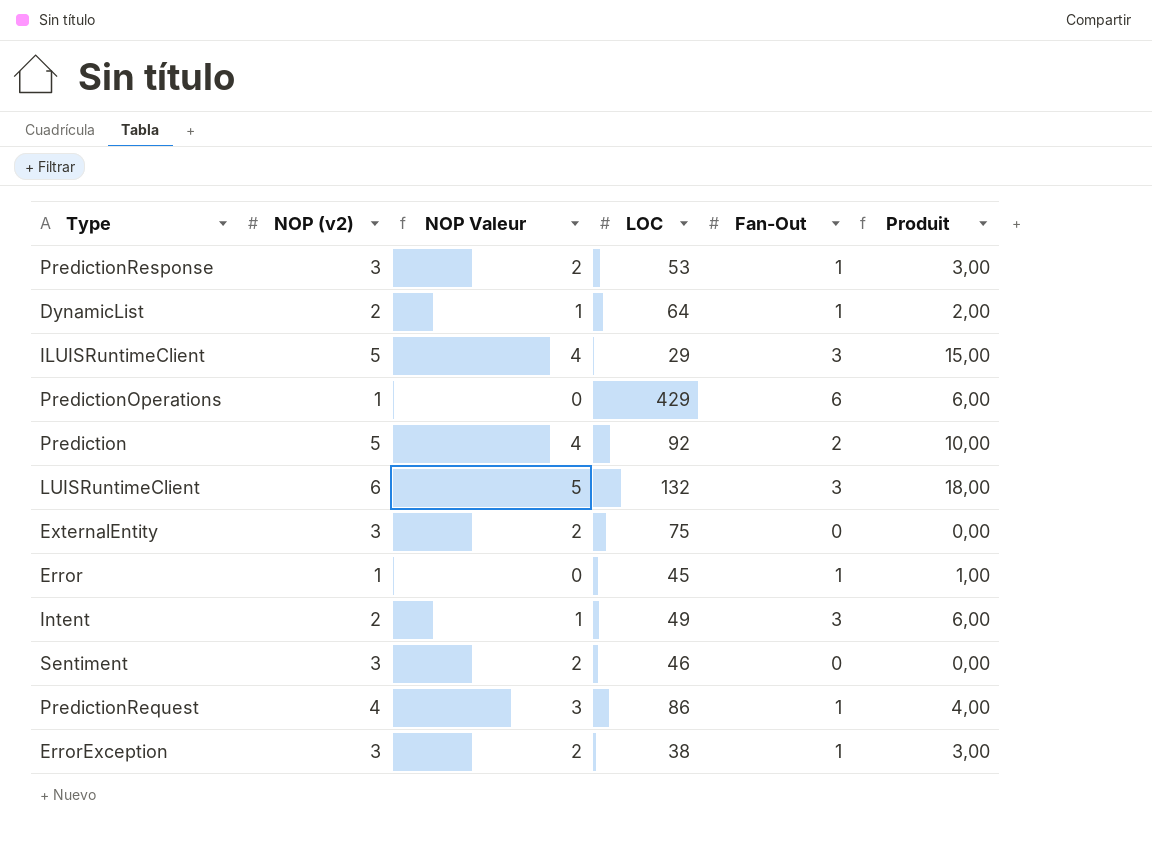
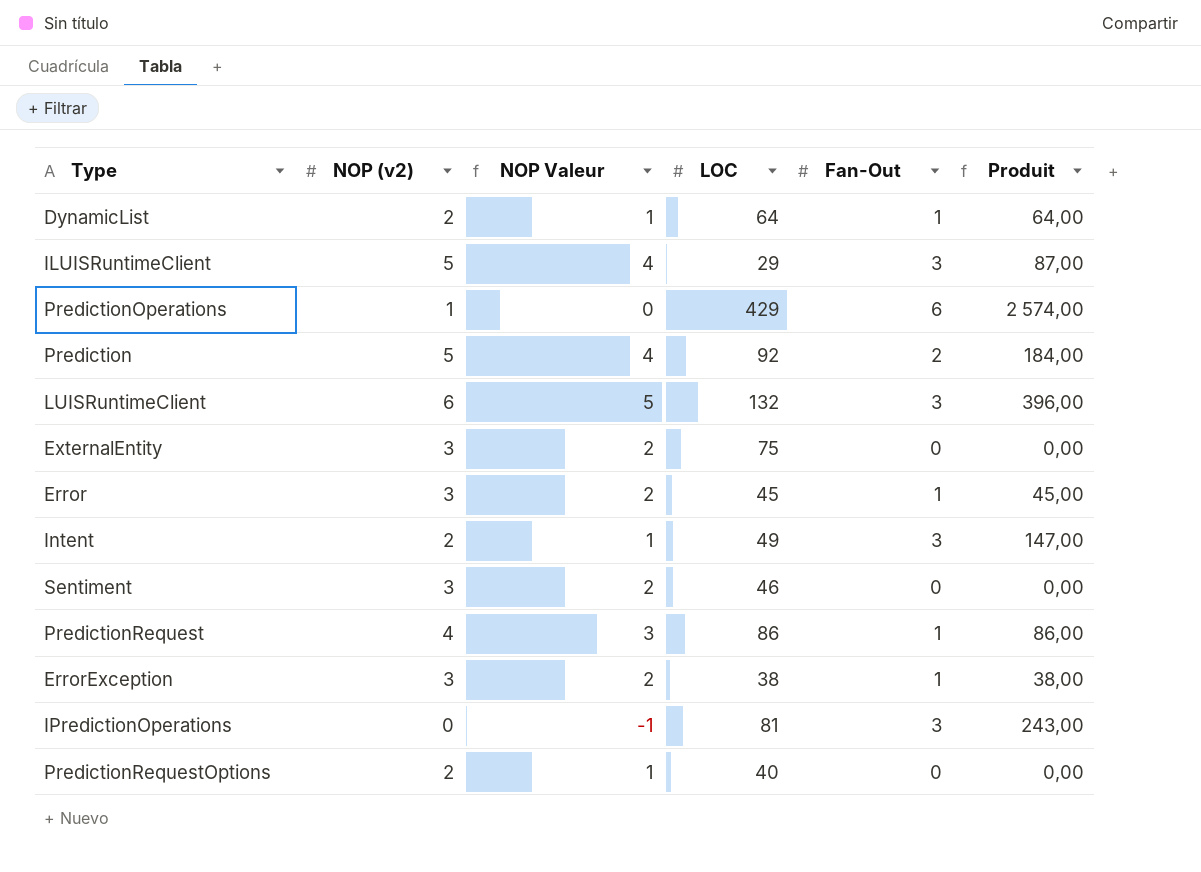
column Produit | formula: [NOP (v2)] * [Fan-Out] -> [LOC] * [Fan-Out]
row PredictionResponse: 3 | 2 | 53 | 1 | 3,00 -> none
Error | NOP (v2): 1 -> 3
Error | NOP Valeur: 0 -> 2
row IPredictionOperations: none -> 0 | -1 | 81 | 3 | 243,00
row PredictionRequestOptions: none -> 2 | 1 | 40 | 0 | 0,00

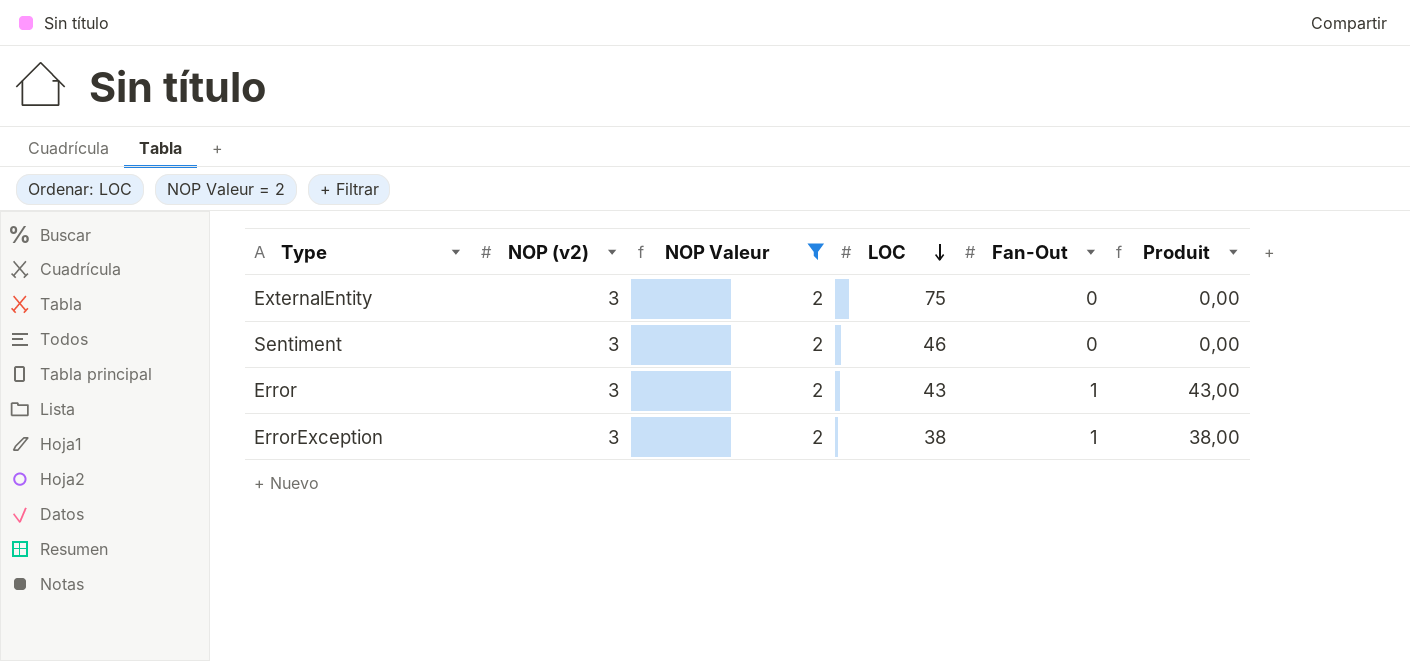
filter: none -> NOP Valeur = 2
row order: none -> LOC descending
Error | LOC: 45 -> 43
Error | Produit: 45,00 -> 43,00

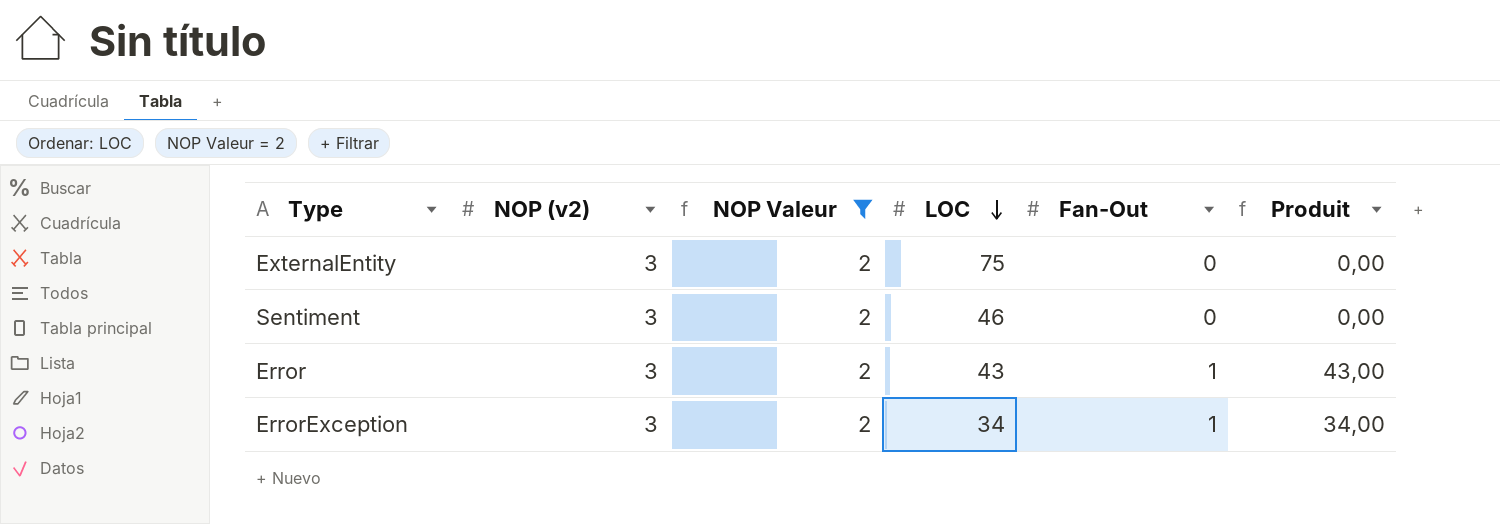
ErrorException | LOC: 38 -> 34
ErrorException | Produit: 38,00 -> 34,00

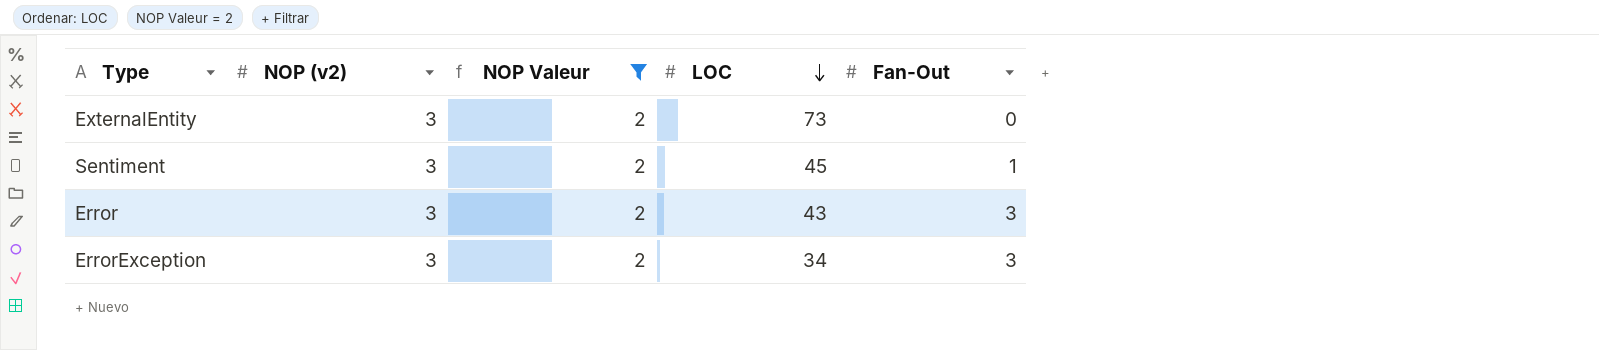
column Produit | formula: [LOC] * [Fan-Out] -> none
ExternalEntity | LOC: 75 -> 73
Sentiment | LOC: 46 -> 45
Sentiment | Fan-Out: 0 -> 1
Error | Fan-Out: 1 -> 3
ErrorException | Fan-Out: 1 -> 3

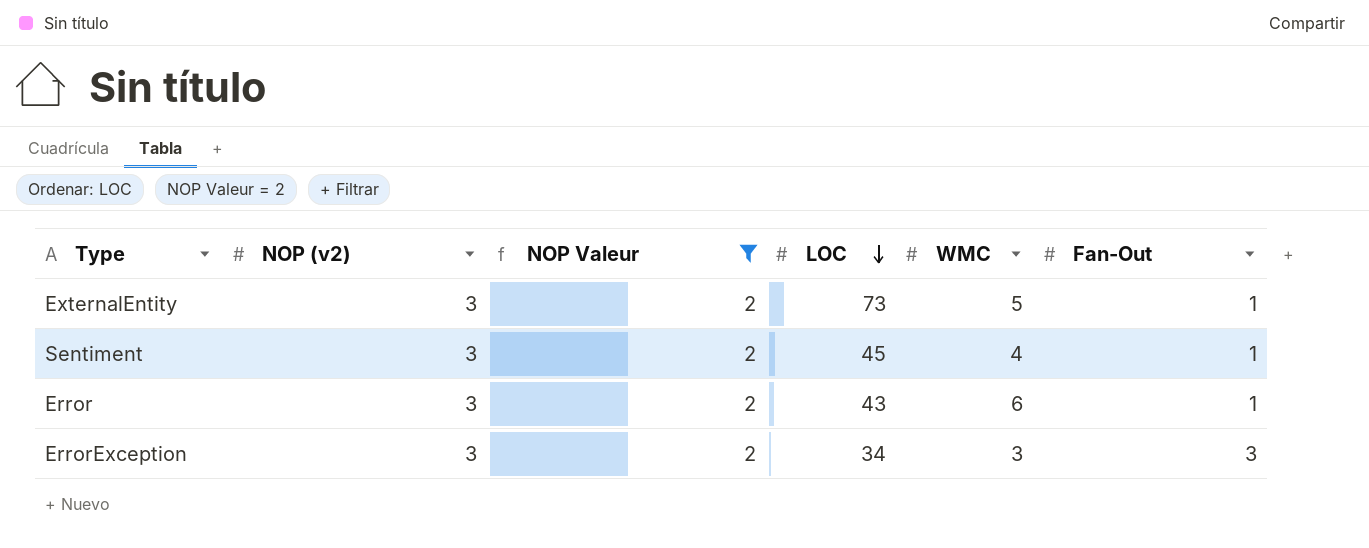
column WMC | position: none -> 5
ExternalEntity | Fan-Out: 0 -> 1
Error | Fan-Out: 3 -> 1

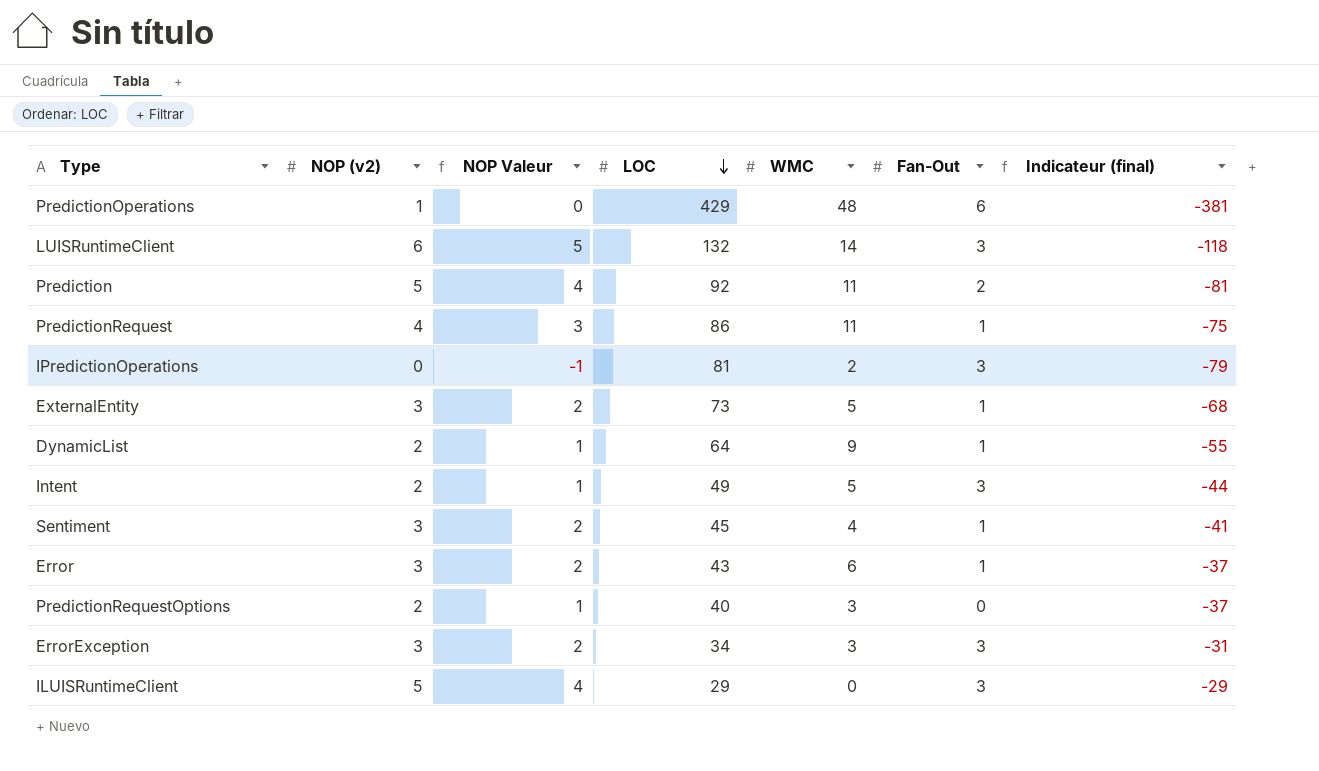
filter: NOP Valeur = 2 -> none
column Indicateur (final) | formula: none -> [WMC] - [LOC]

